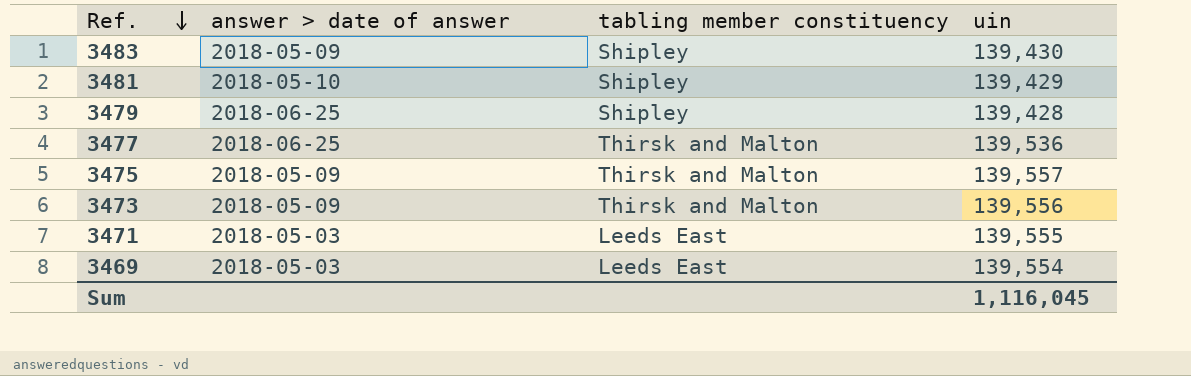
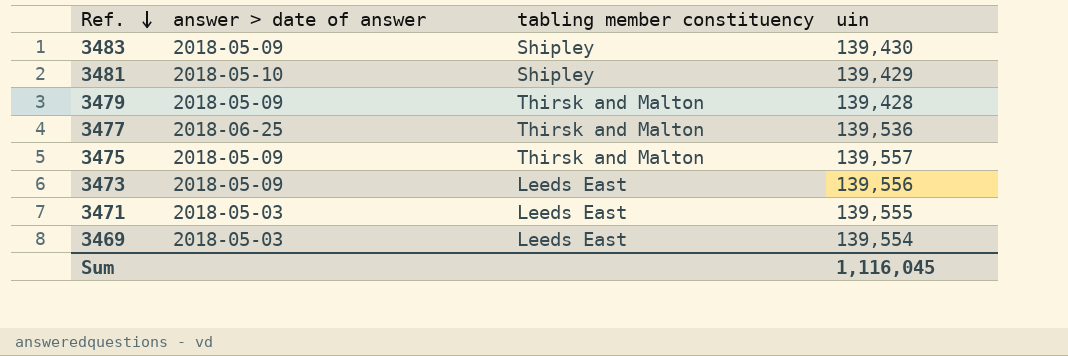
3479 | answer > date of answer: 2018-06-25 -> 2018-05-09
3479 | tabling member constituency: Shipley -> Thirsk and Malton
3473 | tabling member constituency: Thirsk and Malton -> Leeds East

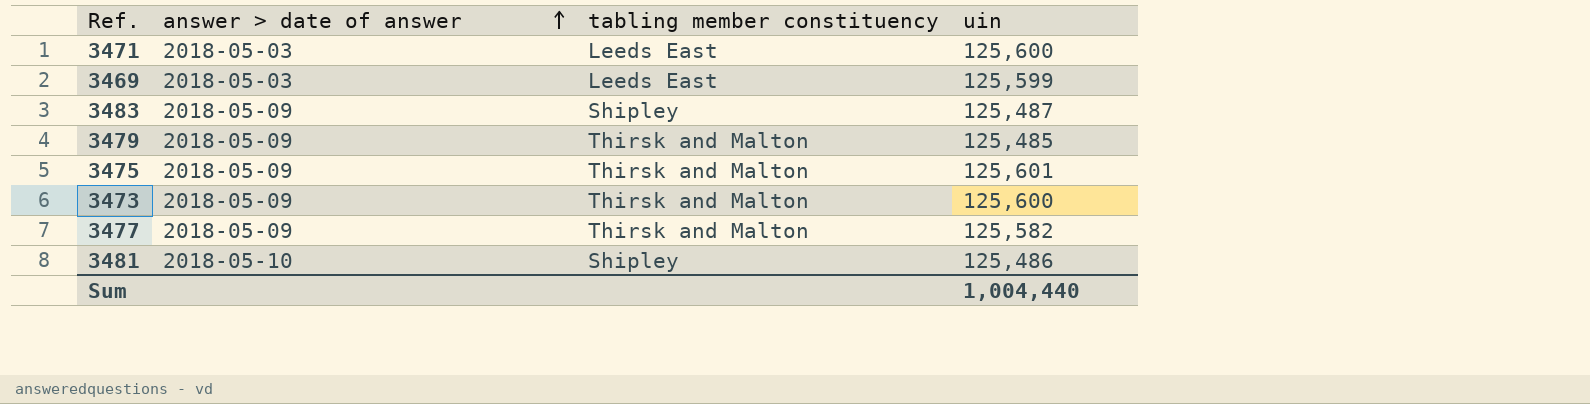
row order: Ref. descending -> answer > date of answer ascending
3471 | uin: 139,555 -> 125,600
3469 | uin: 139,554 -> 125,599
3483 | uin: 139,430 -> 125,487
3479 | uin: 139,428 -> 125,485
3475 | uin: 139,557 -> 125,601
3473 | tabling member constituency: Leeds East -> Thirsk and Malton
3473 | uin: 139,556 -> 125,600
3477 | answer > date of answer: 2018-06-25 -> 2018-05-09
3477 | uin: 139,536 -> 125,582
3481 | uin: 139,429 -> 125,486
Sum | uin: 1,116,045 -> 1,004,440

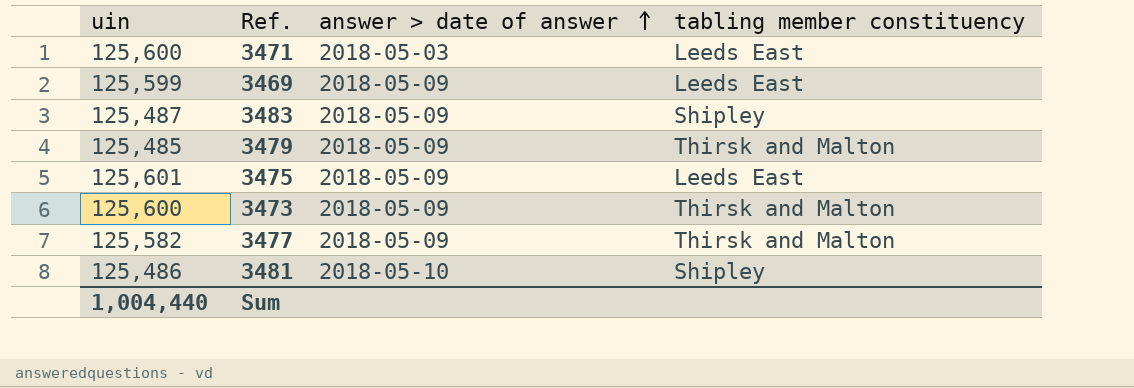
column uin | position: 4 -> 1
3469 | answer > date of answer: 2018-05-03 -> 2018-05-09
3475 | tabling member constituency: Thirsk and Malton -> Leeds East

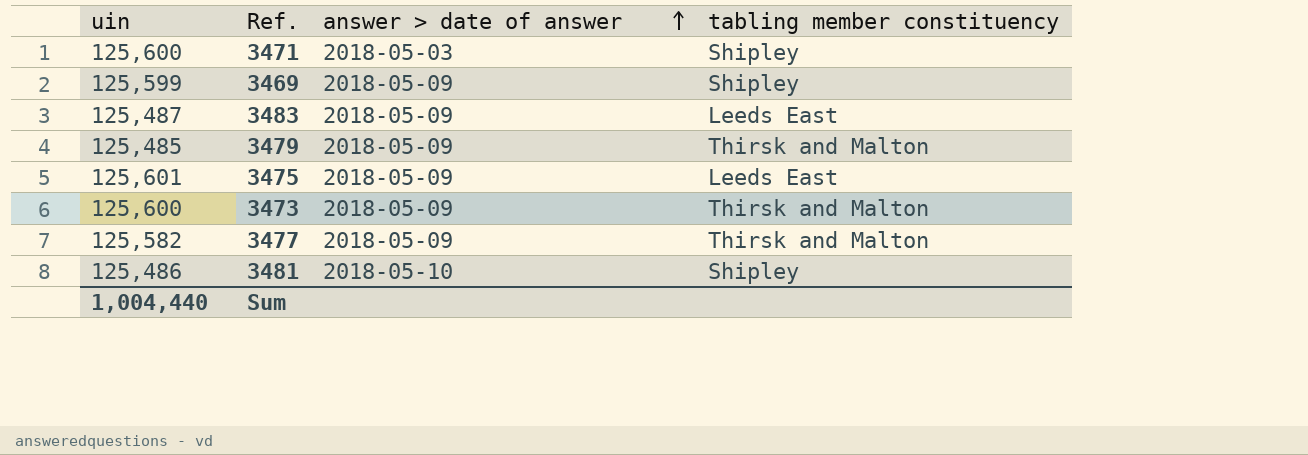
3471 | tabling member constituency: Leeds East -> Shipley
3469 | tabling member constituency: Leeds East -> Shipley
3483 | tabling member constituency: Shipley -> Leeds East

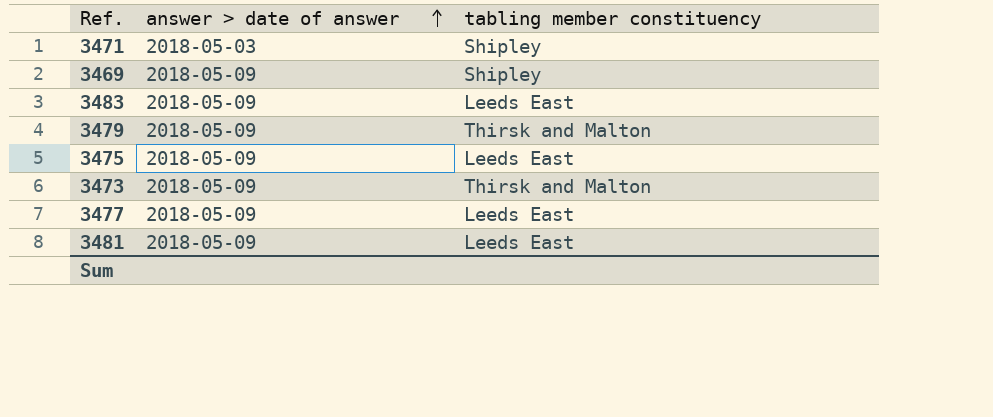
column uin | position: 1 -> none
3477 | tabling member constituency: Thirsk and Malton -> Leeds East
3481 | answer > date of answer: 2018-05-10 -> 2018-05-09
3481 | tabling member constituency: Shipley -> Leeds East

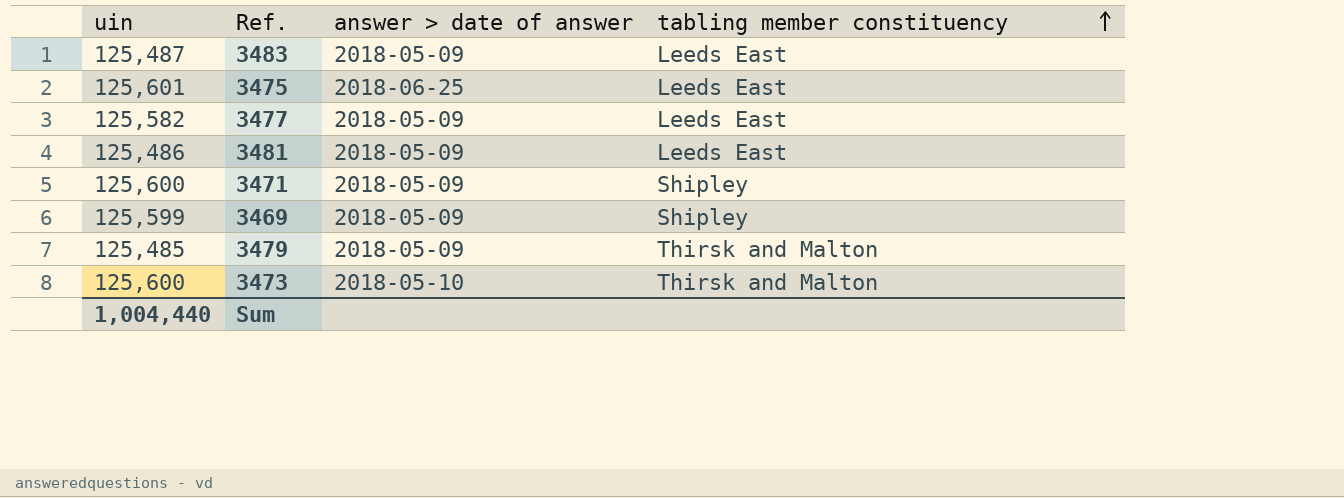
row order: answer > date of answer ascending -> tabling member constituency ascending
column uin | position: none -> 1
3475 | answer > date of answer: 2018-05-09 -> 2018-06-25
3471 | answer > date of answer: 2018-05-03 -> 2018-05-09
3473 | answer > date of answer: 2018-05-09 -> 2018-05-10

